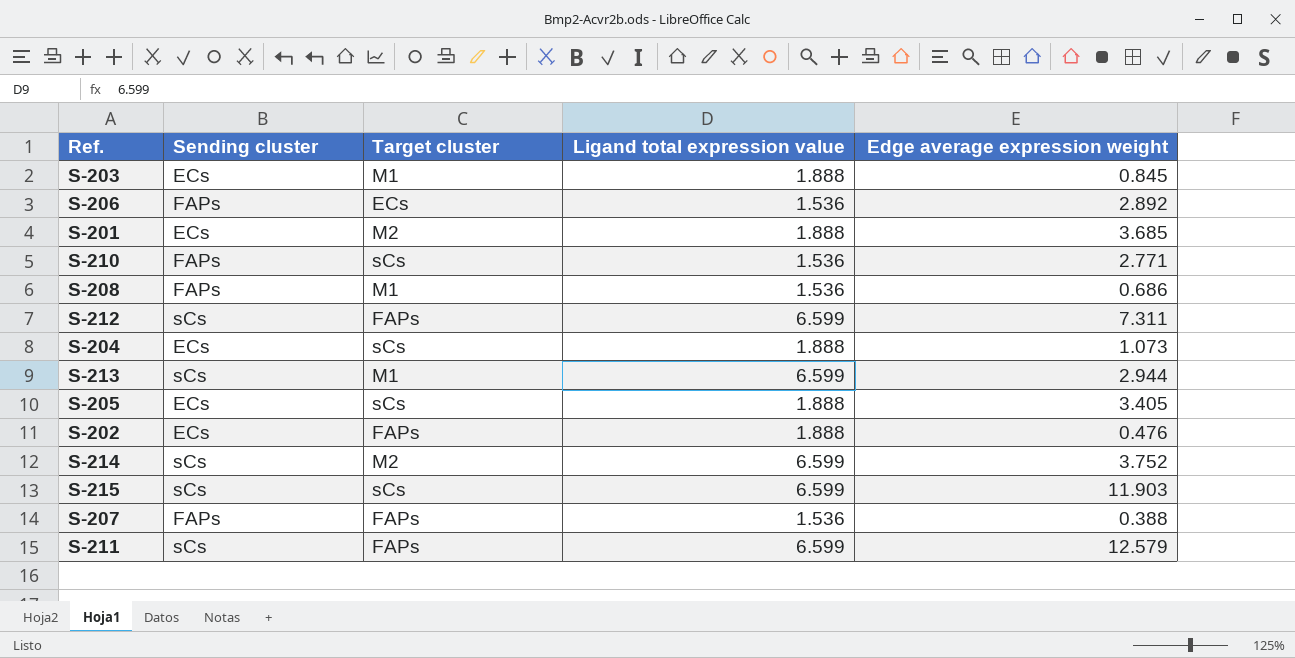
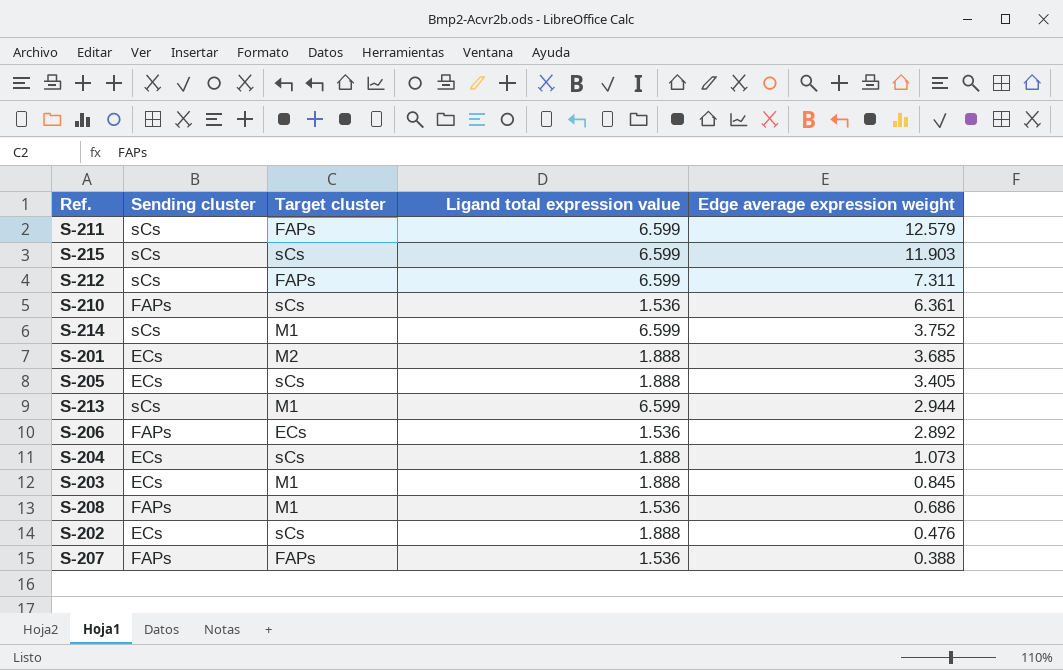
row order: none -> Edge average expression weight descending
S-210 | Edge average expression weight: 2.771 -> 6.361
S-214 | Target cluster: M2 -> M1
S-202 | Target cluster: FAPs -> sCs

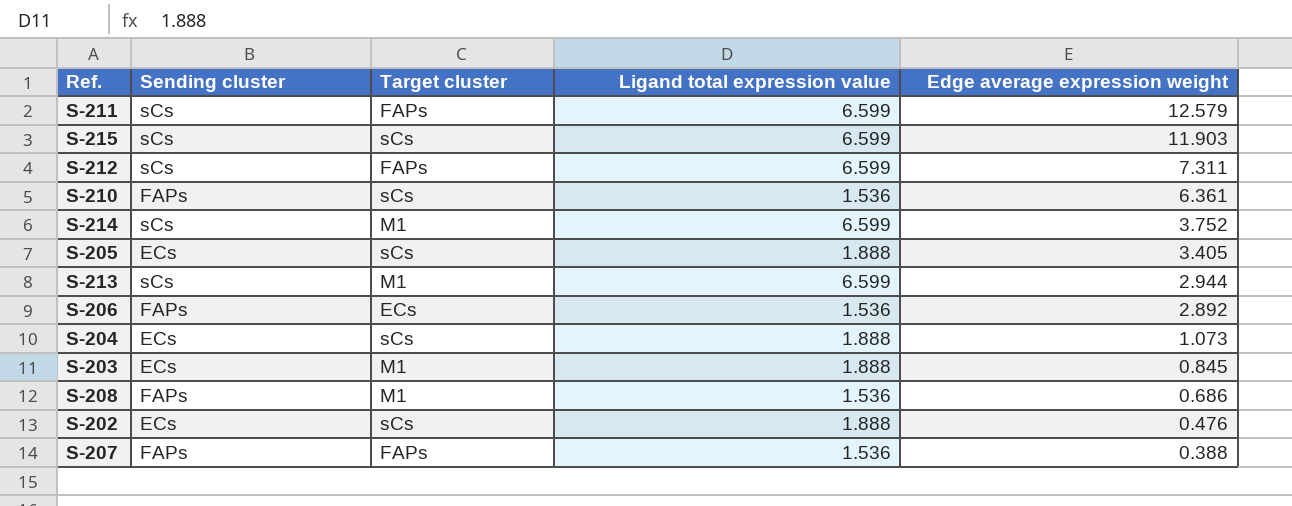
row S-201: ECs | M2 | 1.888 | 3.685 -> none

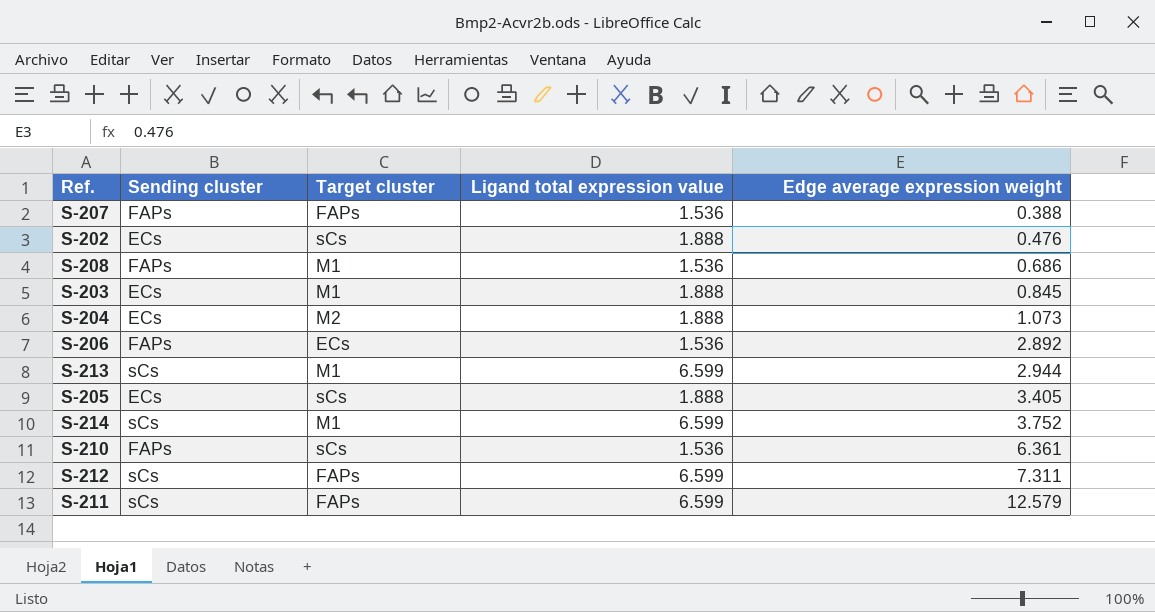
row order: Edge average expression weight descending -> Edge average expression weight ascending
row S-215: sCs | sCs | 6.599 | 11.903 -> none
S-204 | Target cluster: sCs -> M2

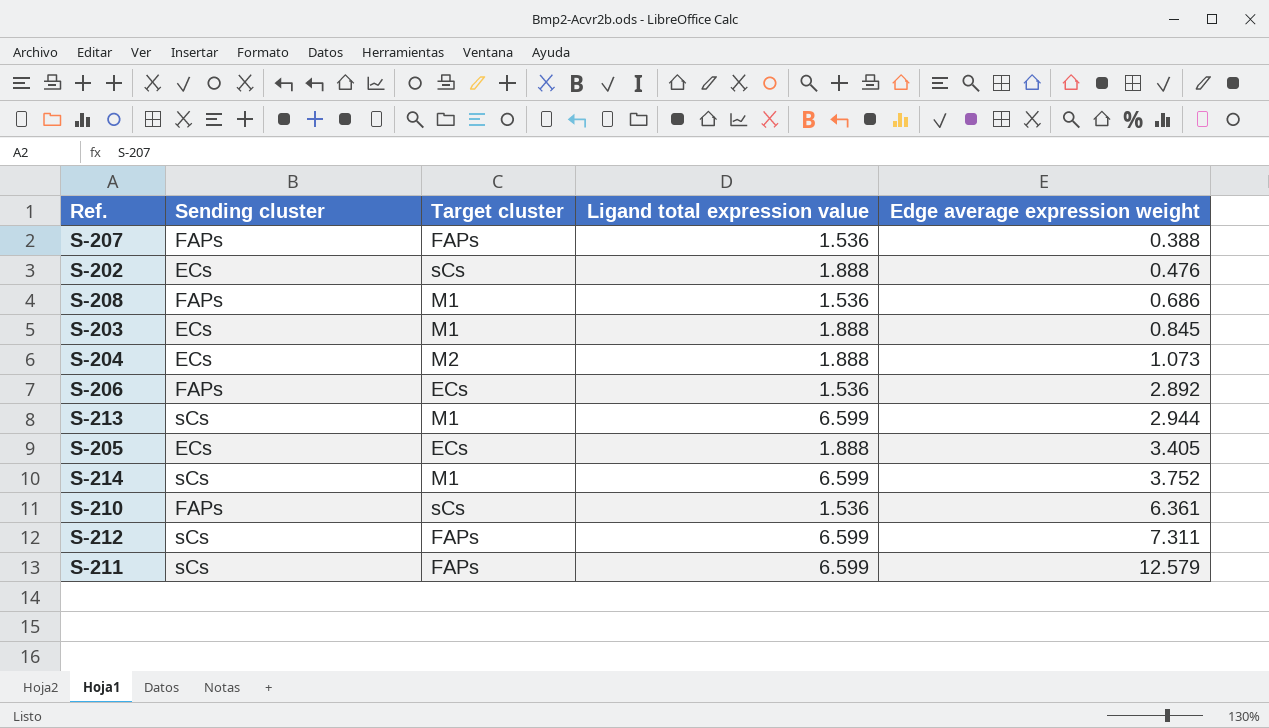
S-205 | Target cluster: sCs -> ECs

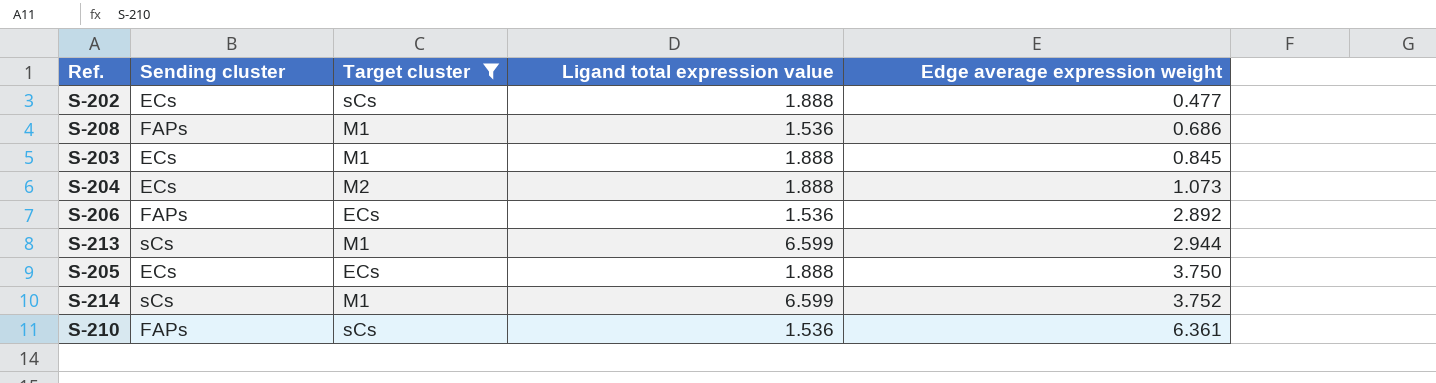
filter: none -> Target cluster != FAPs
S-202 | Edge average expression weight: 0.476 -> 0.477
S-205 | Edge average expression weight: 3.405 -> 3.750

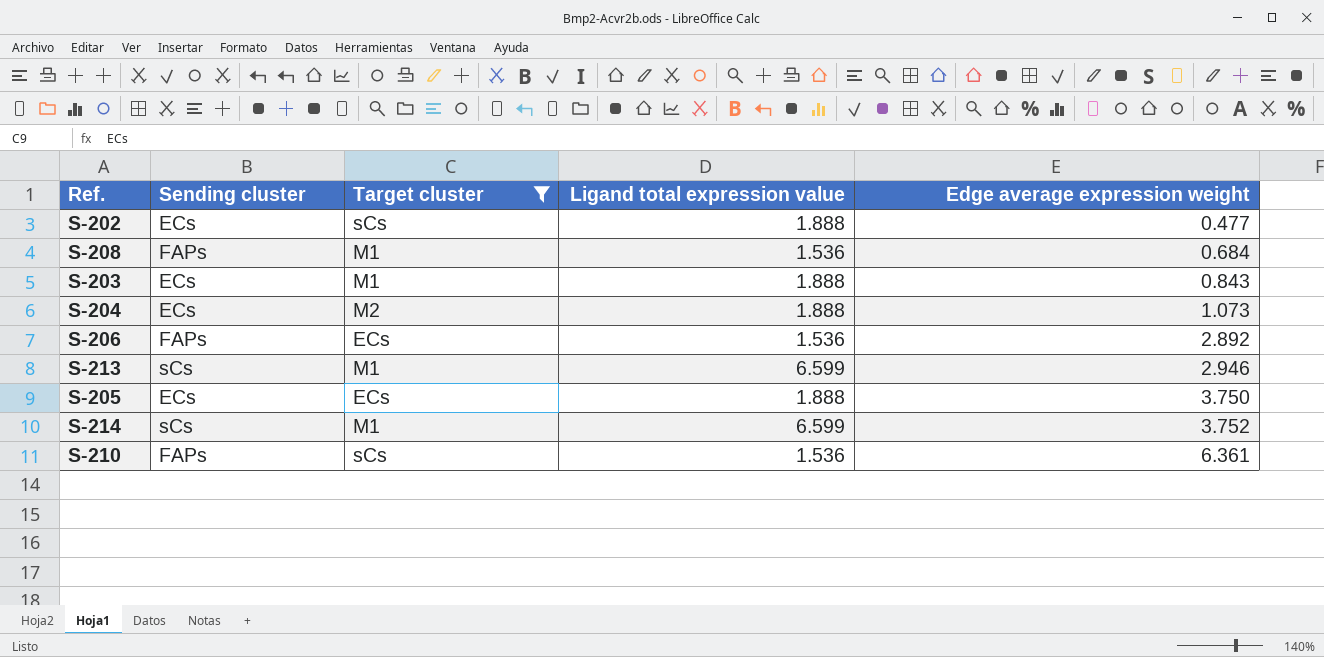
S-208 | Edge average expression weight: 0.686 -> 0.684
S-203 | Edge average expression weight: 0.845 -> 0.843
S-213 | Edge average expression weight: 2.944 -> 2.946

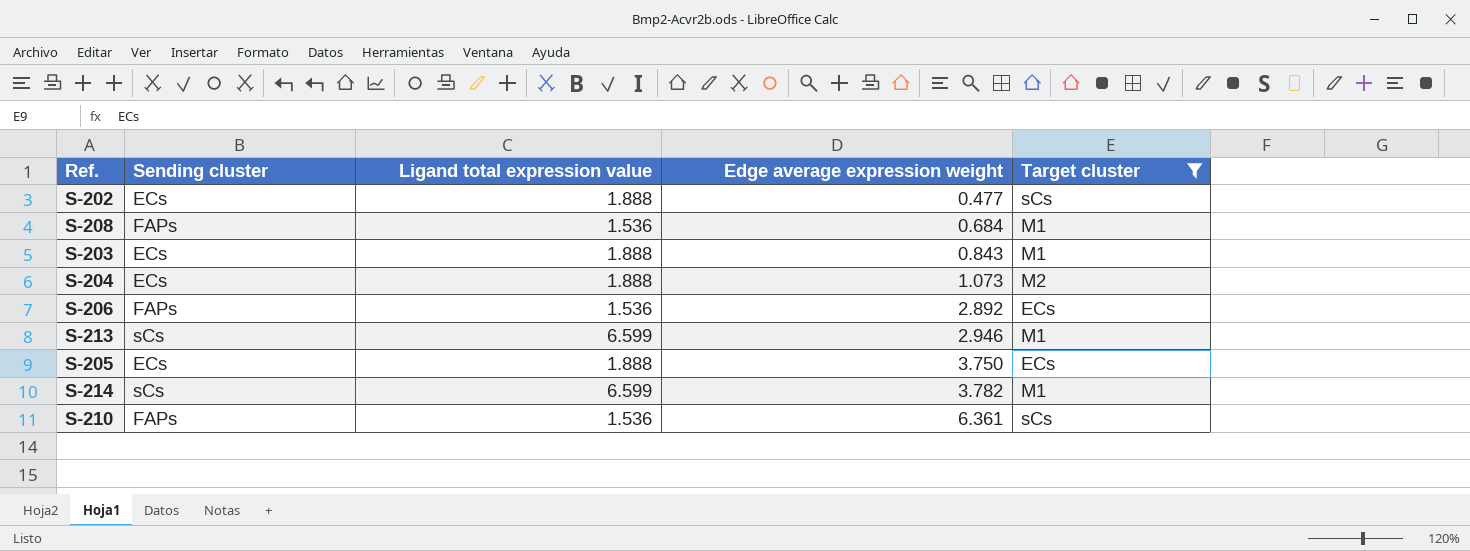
column Target cluster | position: 3 -> 5
S-214 | Edge average expression weight: 3.752 -> 3.782

